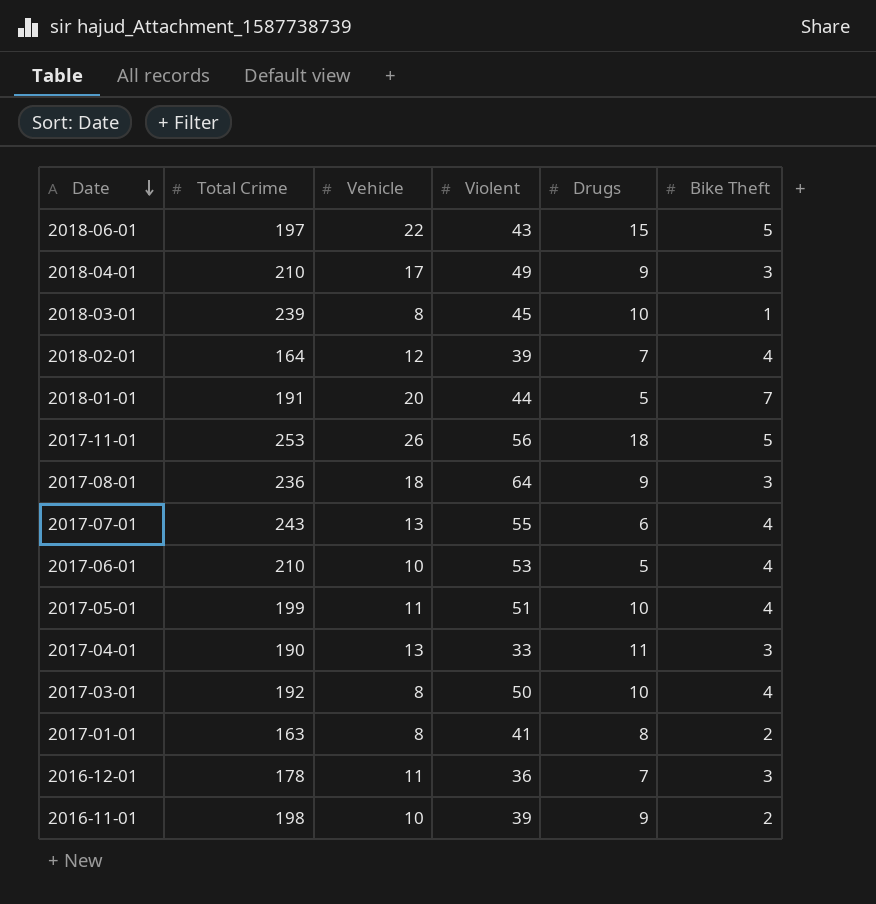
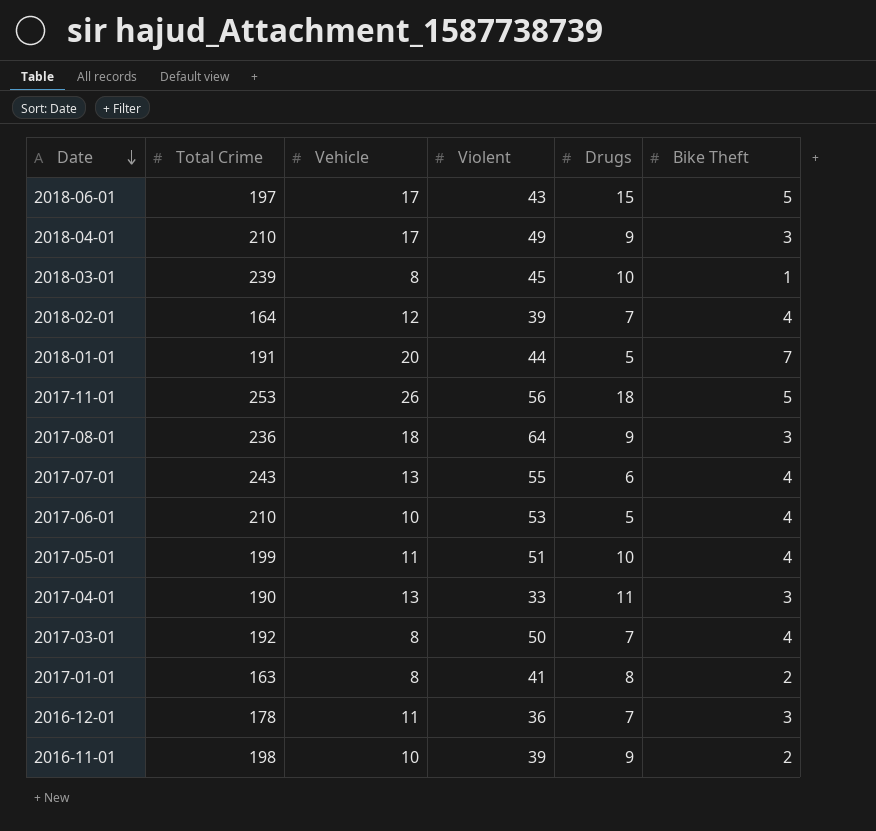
2018-06-01 | Vehicle: 22 -> 17
2017-03-01 | Drugs: 10 -> 7

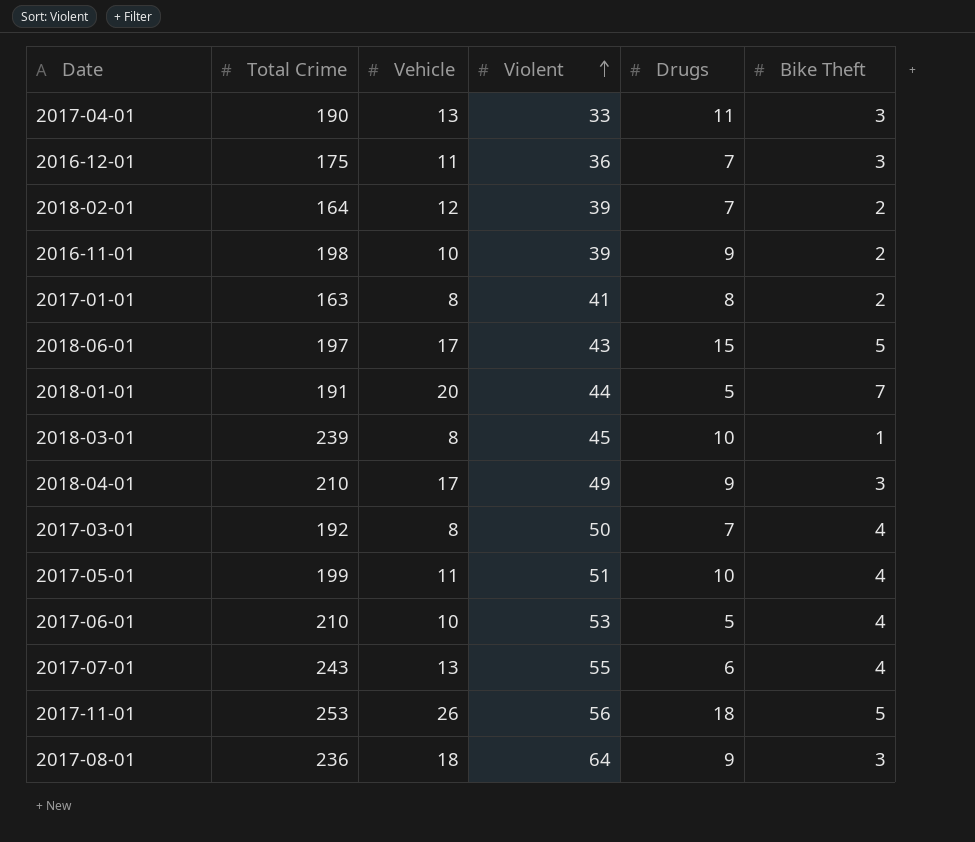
row order: Date descending -> Violent ascending
2016-12-01 | Total Crime: 178 -> 175
2018-02-01 | Bike Theft: 4 -> 2

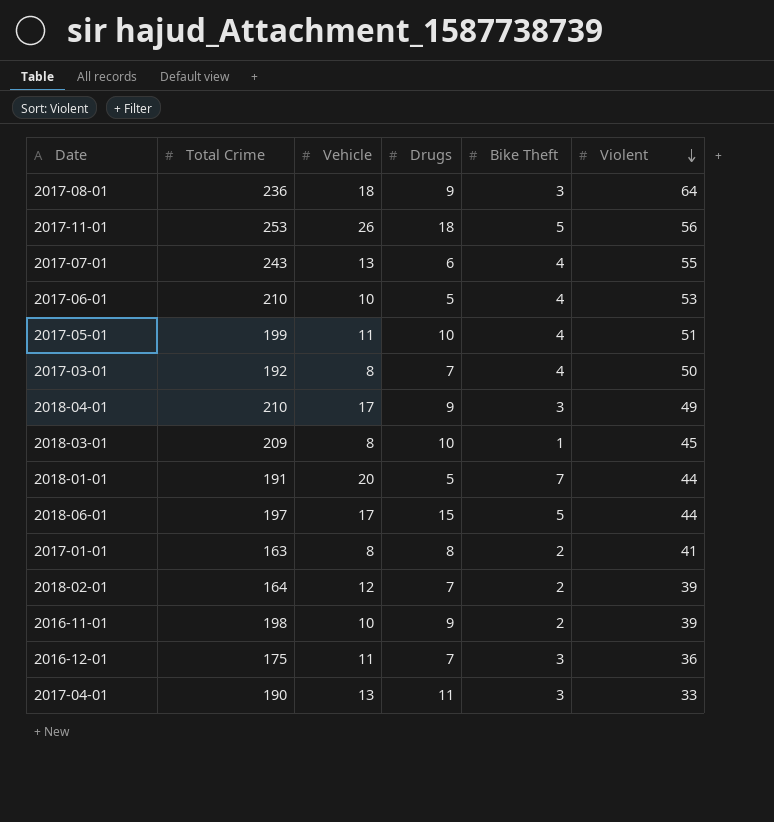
row order: Violent ascending -> Violent descending
column Violent | position: 4 -> 6
2018-03-01 | Total Crime: 239 -> 209
2018-06-01 | Violent: 43 -> 44

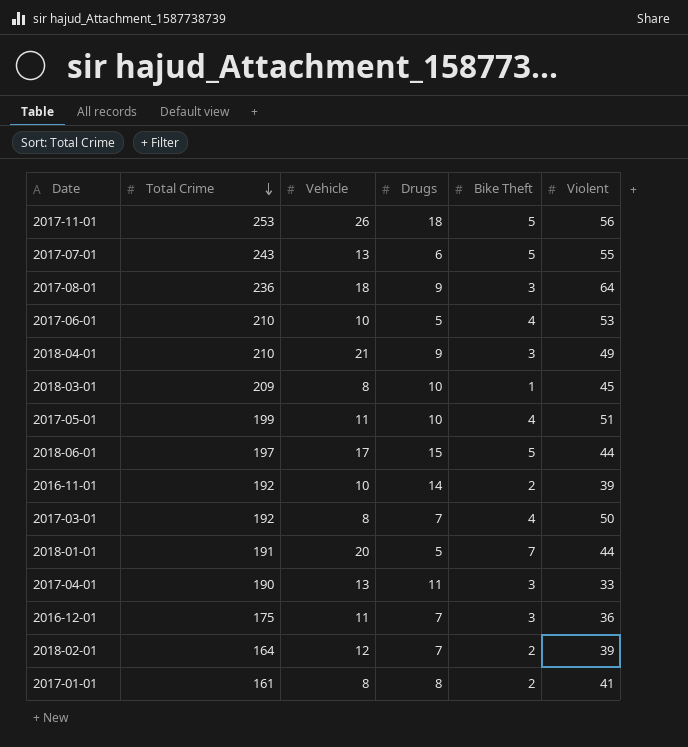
row order: Violent descending -> Total Crime descending
2017-07-01 | Bike Theft: 4 -> 5
2018-04-01 | Vehicle: 17 -> 21
2016-11-01 | Total Crime: 198 -> 192
2016-11-01 | Drugs: 9 -> 14
2017-01-01 | Total Crime: 163 -> 161

